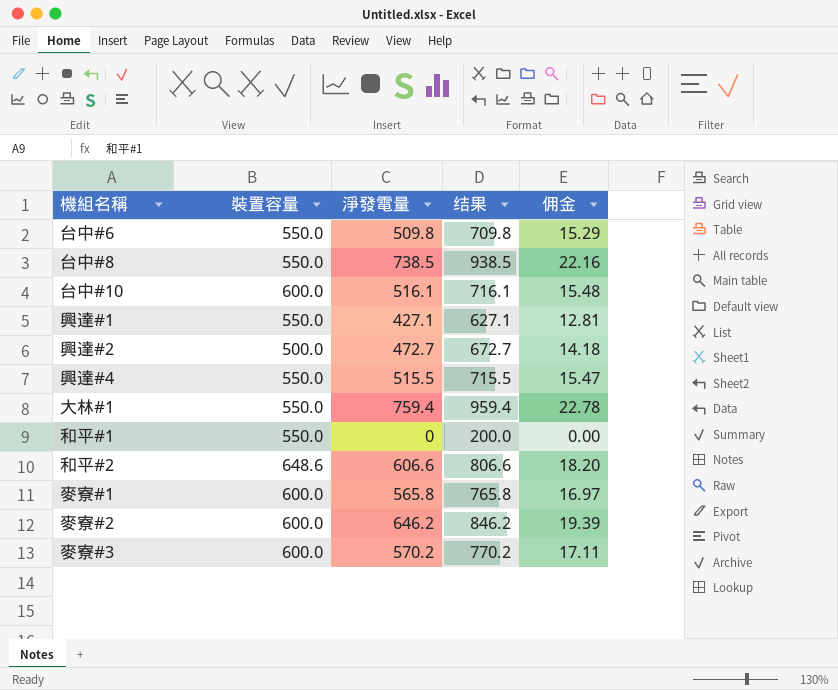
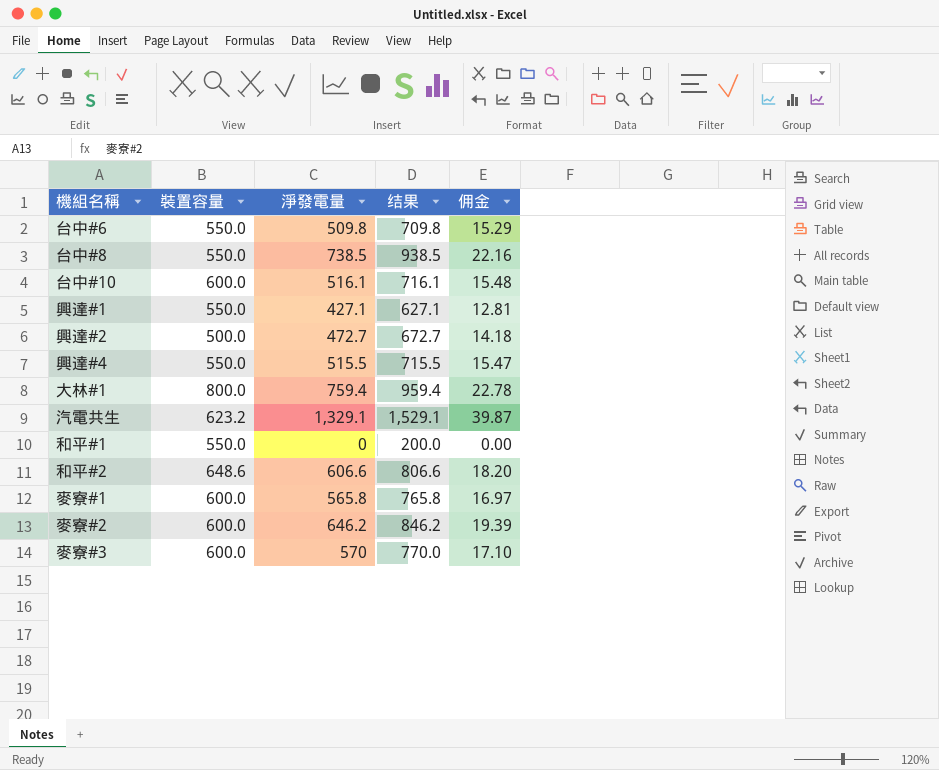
大林#1 | 裝置容量: 550.0 -> 800.0
row 汽電共生: none -> 623.2 | 1,329.1 | 1,529.1 | 39.87
麥寮#3 | 淨發電量: 570.2 -> 570
麥寮#3 | 结果: 770.2 -> 770.0
麥寮#3 | 佣金: 17.11 -> 17.10

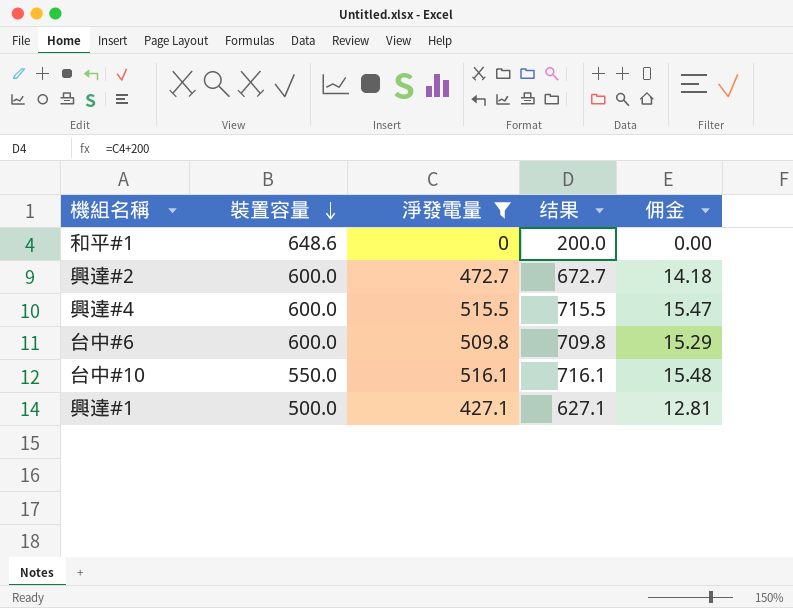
filter: none -> 淨發電量 <= 516.1
row order: none -> 裝置容量 descending
和平#1 | 裝置容量: 550.0 -> 648.6
興達#2 | 裝置容量: 500.0 -> 600.0
興達#4 | 裝置容量: 550.0 -> 600.0
台中#6 | 裝置容量: 550.0 -> 600.0
台中#10 | 裝置容量: 600.0 -> 550.0
興達#1 | 裝置容量: 550.0 -> 500.0

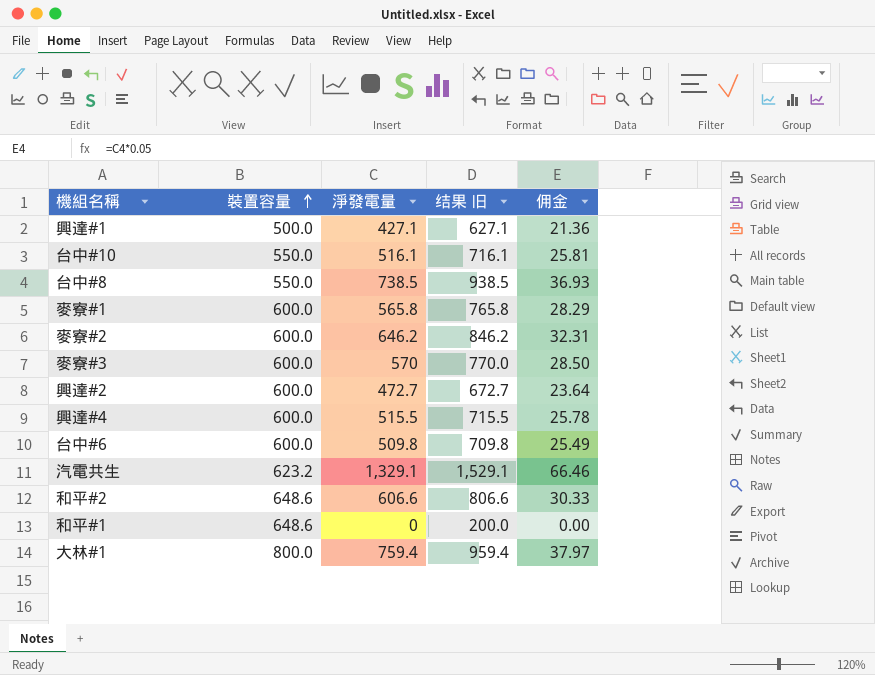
filter: 淨發電量 <= 516.1 -> none
row order: 裝置容量 descending -> 裝置容量 ascending
column name: 结果 -> 结果 旧
column 佣金 | formula: [淨發電量] * 0.03 -> [淨發電量] * 0.05

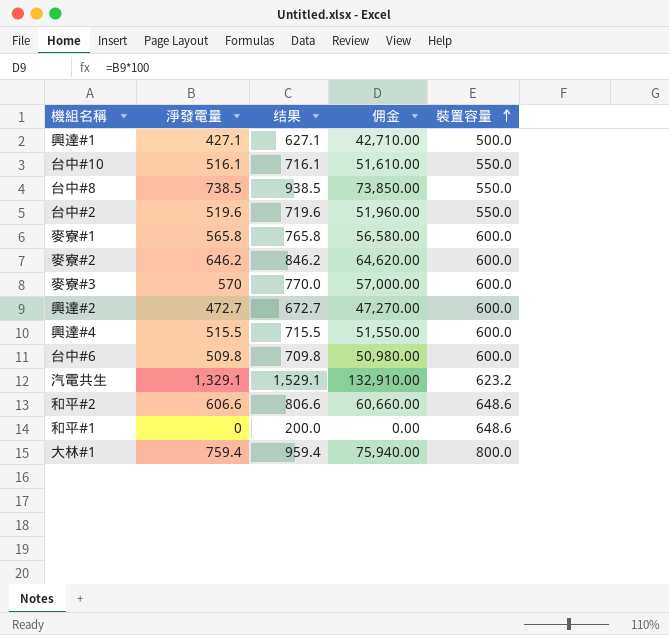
column name: 结果 旧 -> 结果
column 佣金 | formula: [淨發電量] * 0.05 -> [淨發電量] * 100
column 裝置容量 | position: 2 -> 5
row 台中#2: none -> 519.6 | 719.6 | 51,960.00 | 550.0

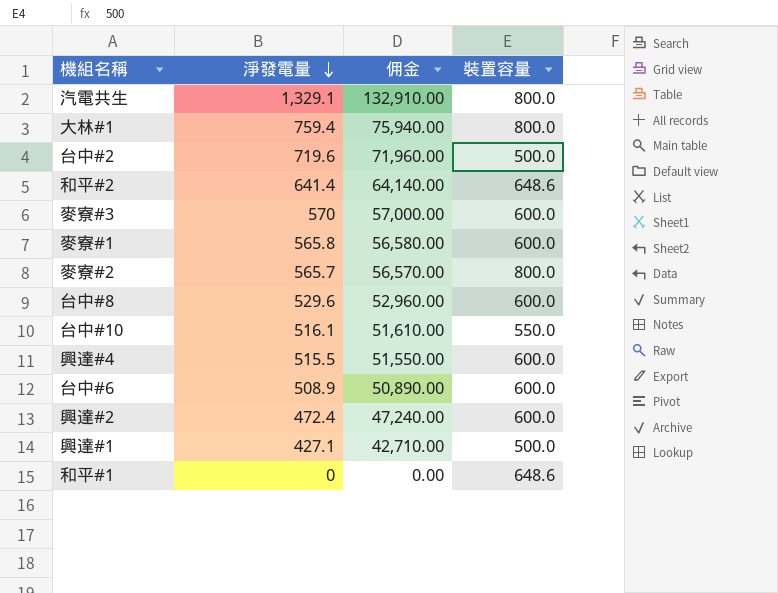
row order: 裝置容量 ascending -> 淨發電量 descending
column 结果 | formula: [淨發電量] + 200 -> none
汽電共生 | 裝置容量: 623.2 -> 800.0
台中#2 | 淨發電量: 519.6 -> 719.6
台中#2 | 佣金: 51,960.00 -> 71,960.00
台中#2 | 裝置容量: 550.0 -> 500.0
和平#2 | 淨發電量: 606.6 -> 641.4
和平#2 | 佣金: 60,660.00 -> 64,140.00
麥寮#2 | 淨發電量: 646.2 -> 565.7
麥寮#2 | 佣金: 64,620.00 -> 56,570.00
麥寮#2 | 裝置容量: 600.0 -> 800.0
台中#8 | 淨發電量: 738.5 -> 529.6
台中#8 | 佣金: 73,850.00 -> 52,960.00
台中#8 | 裝置容量: 550.0 -> 600.0
台中#6 | 淨發電量: 509.8 -> 508.9
台中#6 | 佣金: 50,980.00 -> 50,890.00
興達#2 | 淨發電量: 472.7 -> 472.4
興達#2 | 佣金: 47,270.00 -> 47,240.00

